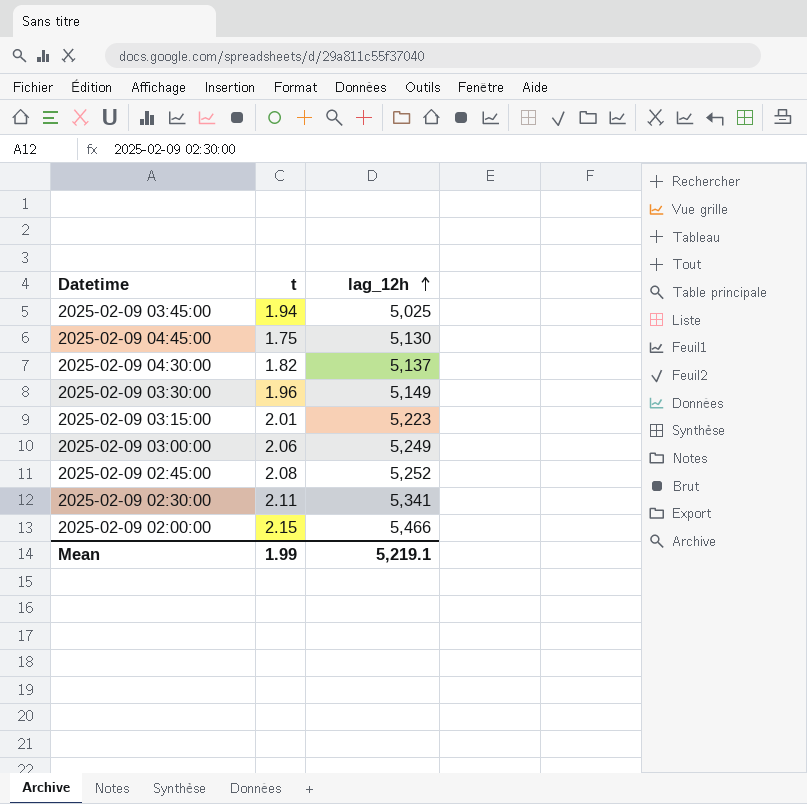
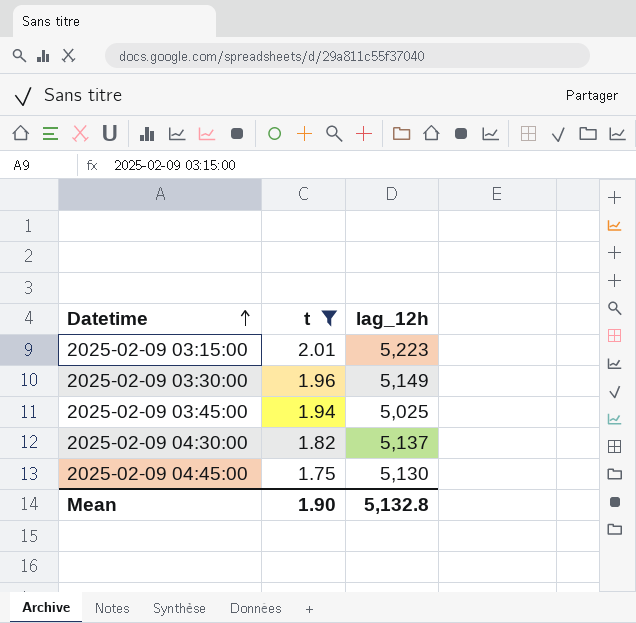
filter: none -> t <= 2.01
row order: lag_12h ascending -> Datetime ascending
Mean | t: 1.99 -> 1.90
Mean | lag_12h: 5,219.1 -> 5,132.8

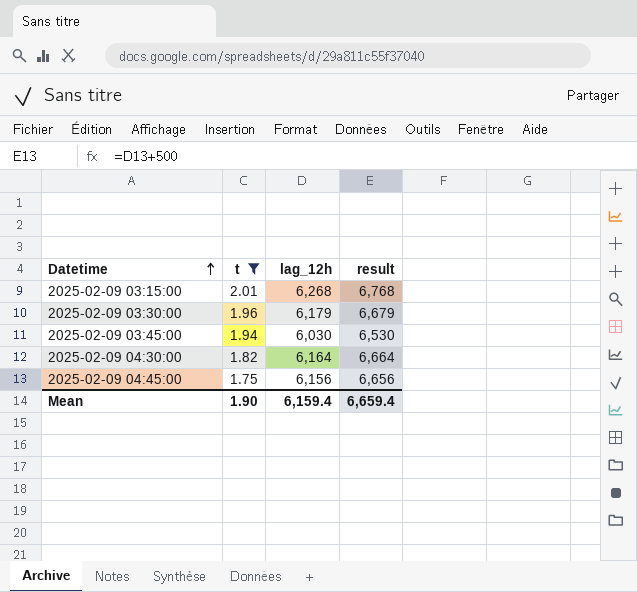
column result | formula: none -> [lag_12h] + 500
2025-02-09 03:15:00 | lag_12h: 5,223 -> 6,268
2025-02-09 03:30:00 | lag_12h: 5,149 -> 6,179
2025-02-09 03:45:00 | lag_12h: 5,025 -> 6,030
2025-02-09 04:30:00 | lag_12h: 5,137 -> 6,164
2025-02-09 04:45:00 | lag_12h: 5,130 -> 6,156
Mean | lag_12h: 5,132.8 -> 6,159.4

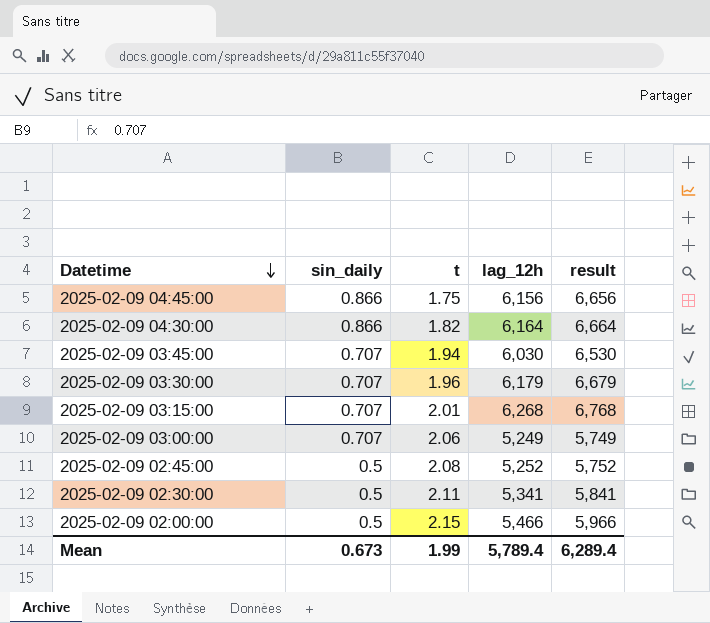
filter: t <= 2.01 -> none
row order: Datetime ascending -> Datetime descending
column sin_daily | position: none -> 2
Mean | t: 1.90 -> 1.99
Mean | lag_12h: 6,159.4 -> 5,789.4
Mean | result: 6,659.4 -> 6,289.4

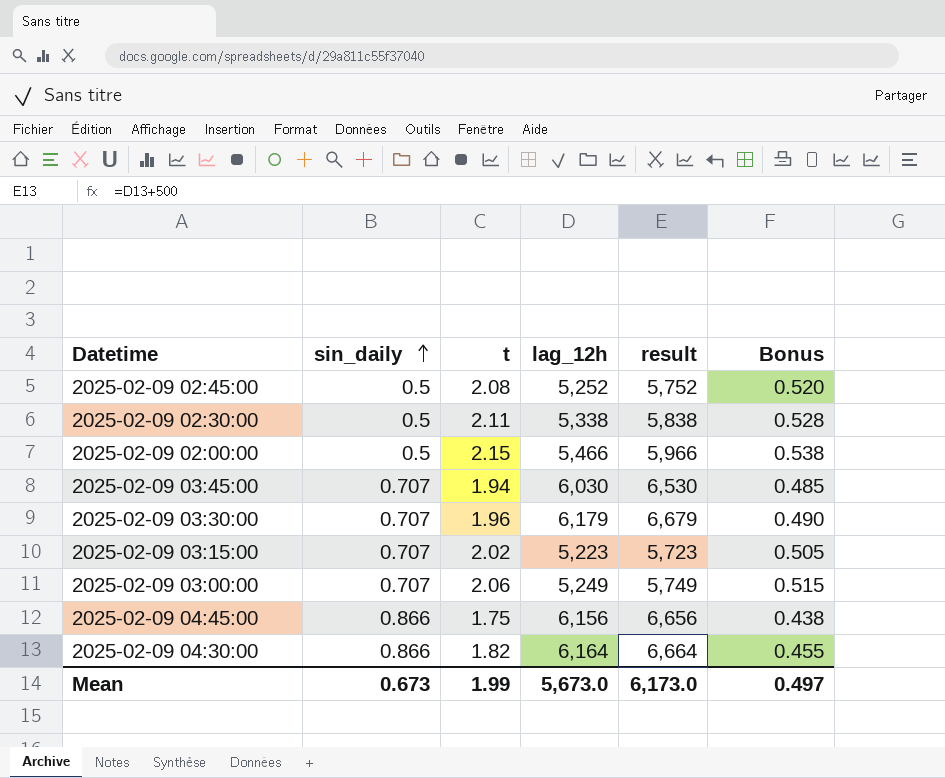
row order: Datetime descending -> sin_daily ascending
column Bonus | formula: none -> [t] * 0.25
2025-02-09 02:30:00 | lag_12h: 5,341 -> 5,338
2025-02-09 02:30:00 | result: 5,841 -> 5,838
2025-02-09 03:15:00 | t: 2.01 -> 2.02
2025-02-09 03:15:00 | lag_12h: 6,268 -> 5,223
2025-02-09 03:15:00 | result: 6,768 -> 5,723
Mean | lag_12h: 5,789.4 -> 5,673.0
Mean | result: 6,289.4 -> 6,173.0

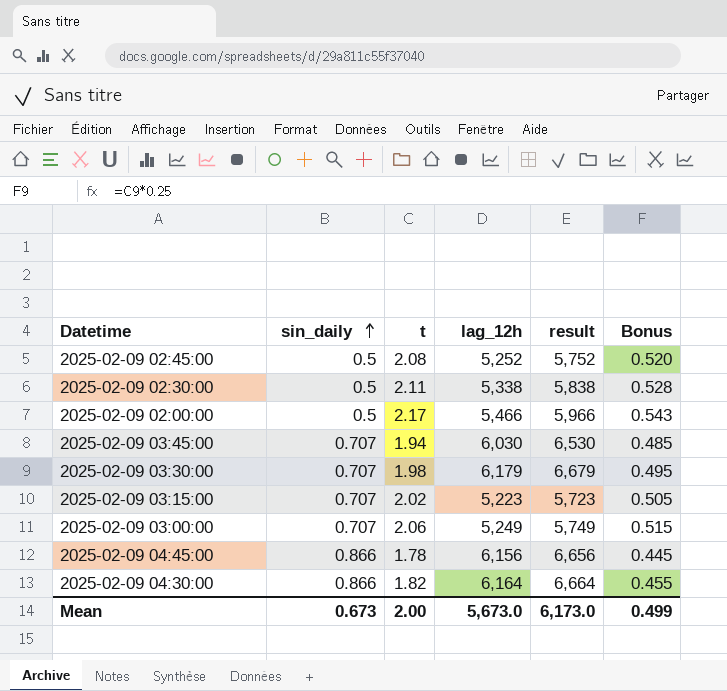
2025-02-09 02:00:00 | t: 2.15 -> 2.17
2025-02-09 02:00:00 | Bonus: 0.538 -> 0.543
2025-02-09 03:30:00 | t: 1.96 -> 1.98
2025-02-09 03:30:00 | Bonus: 0.490 -> 0.495
2025-02-09 04:45:00 | t: 1.75 -> 1.78
2025-02-09 04:45:00 | Bonus: 0.438 -> 0.445
Mean | t: 1.99 -> 2.00
Mean | Bonus: 0.497 -> 0.499

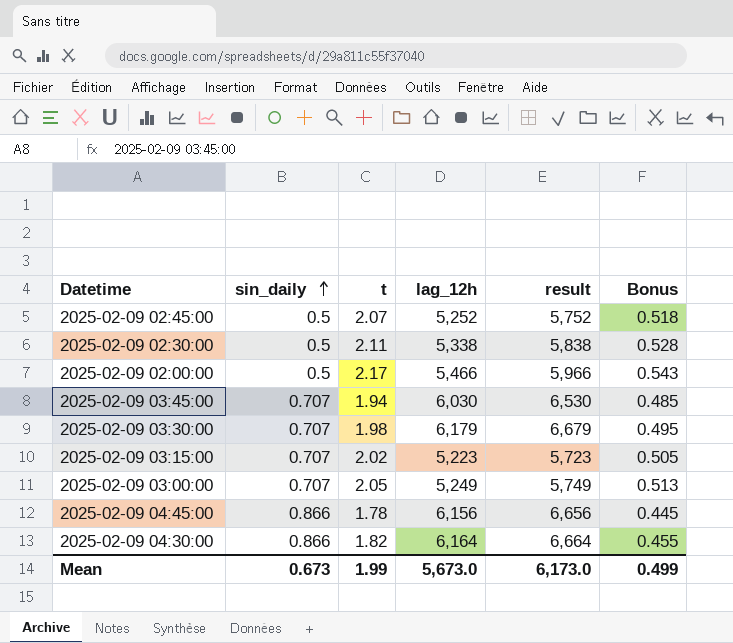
2025-02-09 02:45:00 | t: 2.08 -> 2.07
2025-02-09 02:45:00 | Bonus: 0.520 -> 0.518
2025-02-09 03:00:00 | t: 2.06 -> 2.05
2025-02-09 03:00:00 | Bonus: 0.515 -> 0.513
Mean | t: 2.00 -> 1.99

